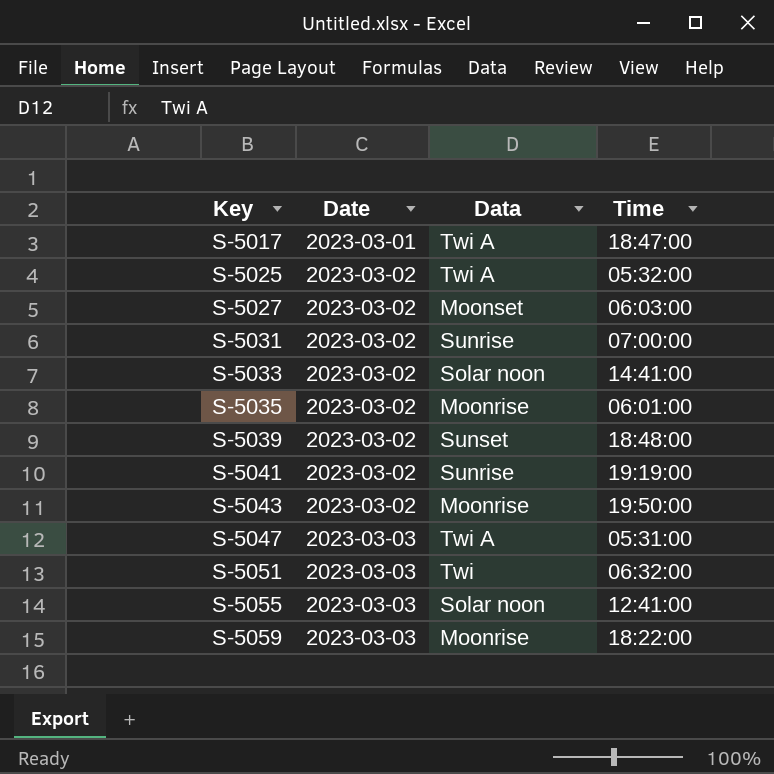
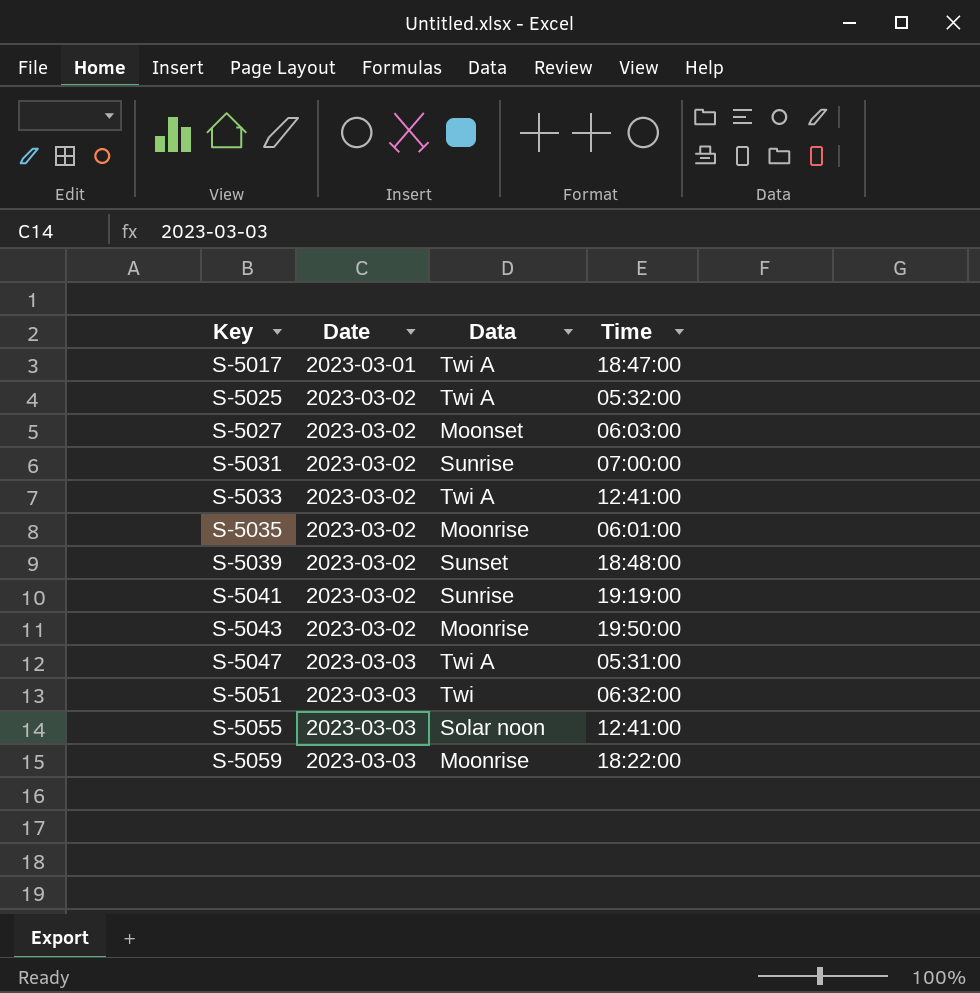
S-5033 | Data: Solar noon -> Twi A
S-5033 | Time: 14:41:00 -> 12:41:00

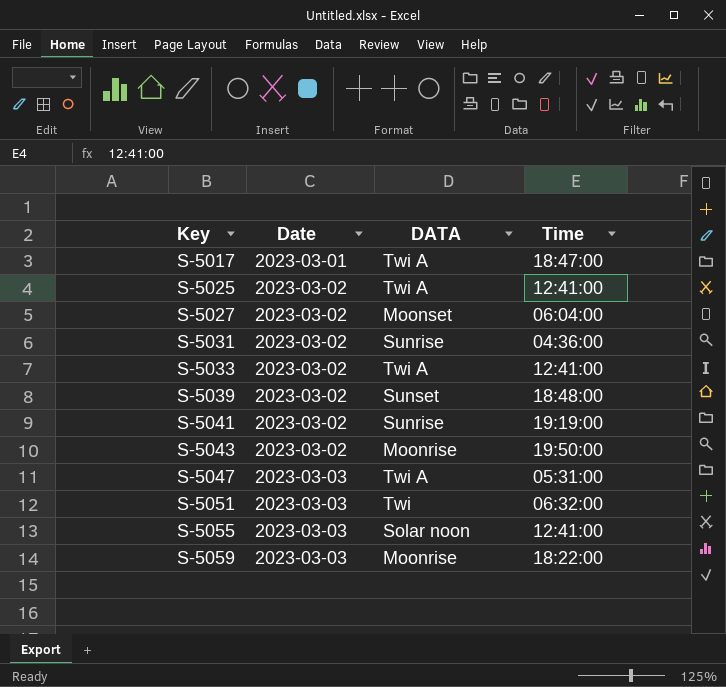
column name: Data -> DATA
row S-5035: 2023-03-02 | Moonrise | 06:01:00 -> none
S-5025 | Time: 05:32:00 -> 12:41:00
S-5027 | Time: 06:03:00 -> 06:04:00
S-5031 | Time: 07:00:00 -> 04:36:00

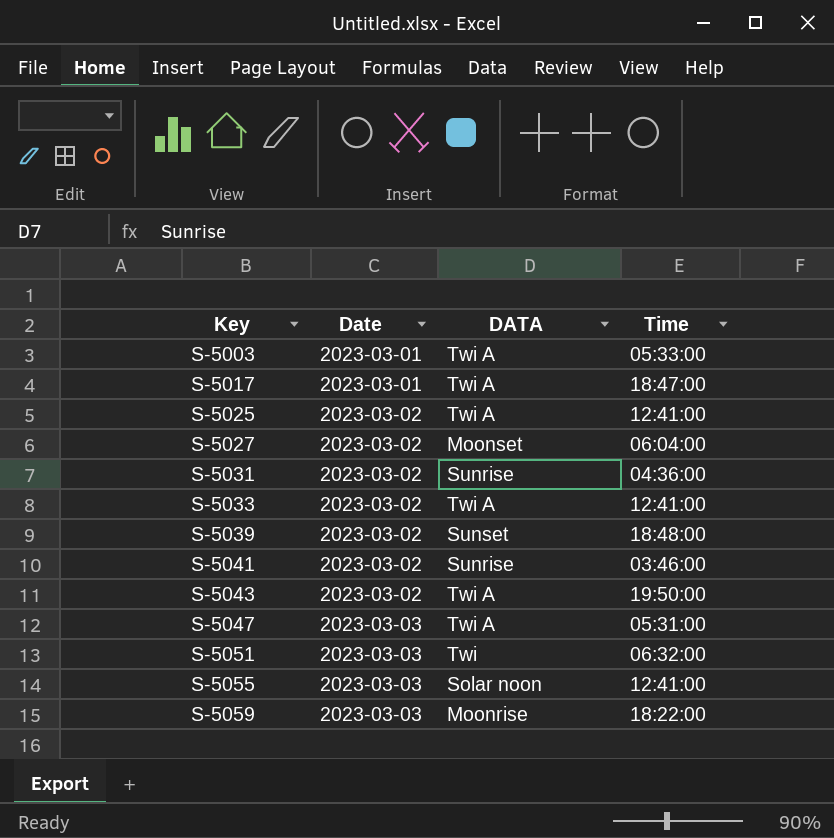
row S-5003: none -> 2023-03-01 | Twi A | 05:33:00
S-5041 | Time: 19:19:00 -> 03:46:00
S-5043 | DATA: Moonrise -> Twi A

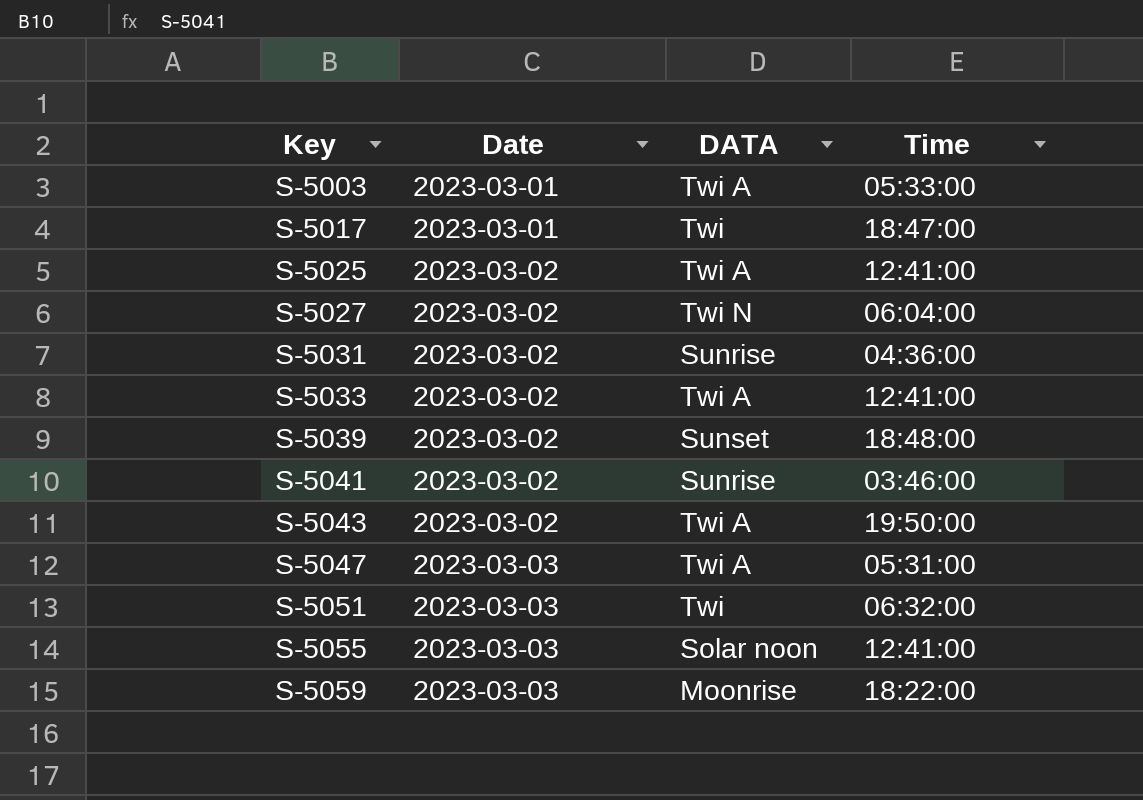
S-5017 | DATA: Twi A -> Twi
S-5027 | DATA: Moonset -> Twi N

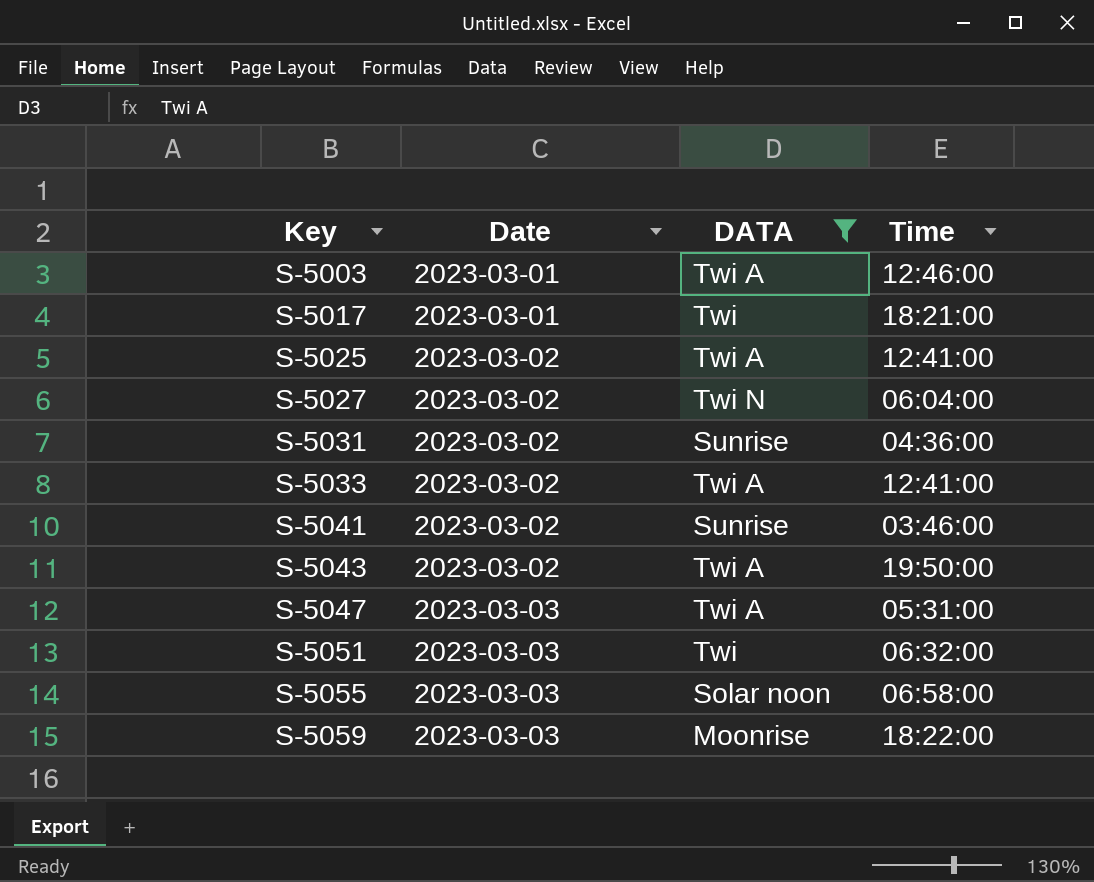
filter: none -> DATA != Sunset
S-5003 | Time: 05:33:00 -> 12:46:00
S-5017 | Time: 18:47:00 -> 18:21:00
S-5055 | Time: 12:41:00 -> 06:58:00

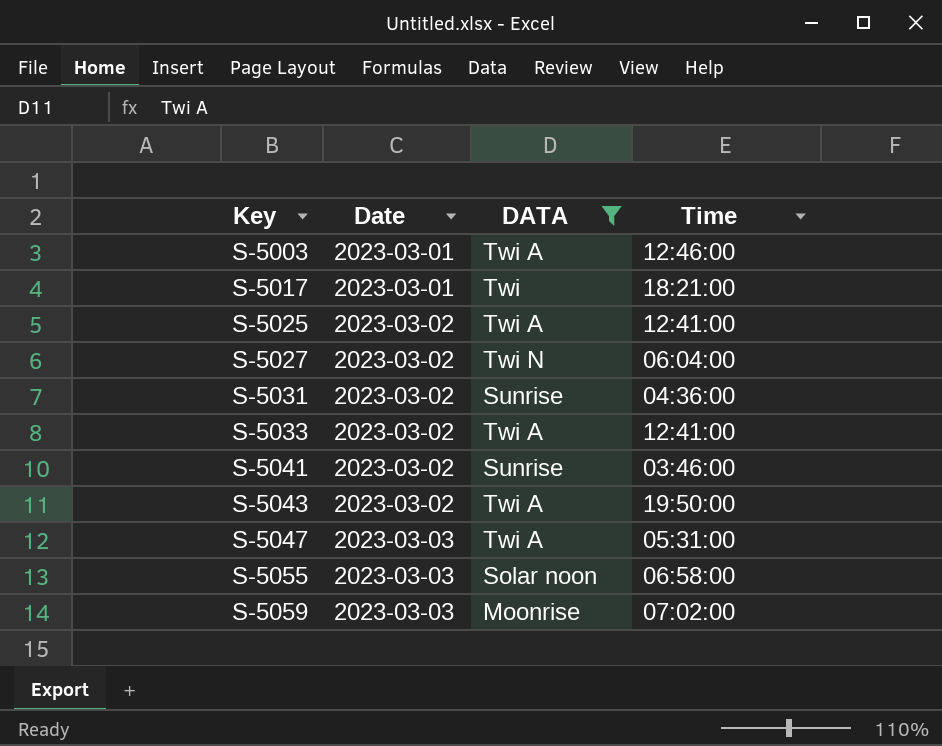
row S-5051: 2023-03-03 | Twi | 06:32:00 -> none
S-5059 | Time: 18:22:00 -> 07:02:00

